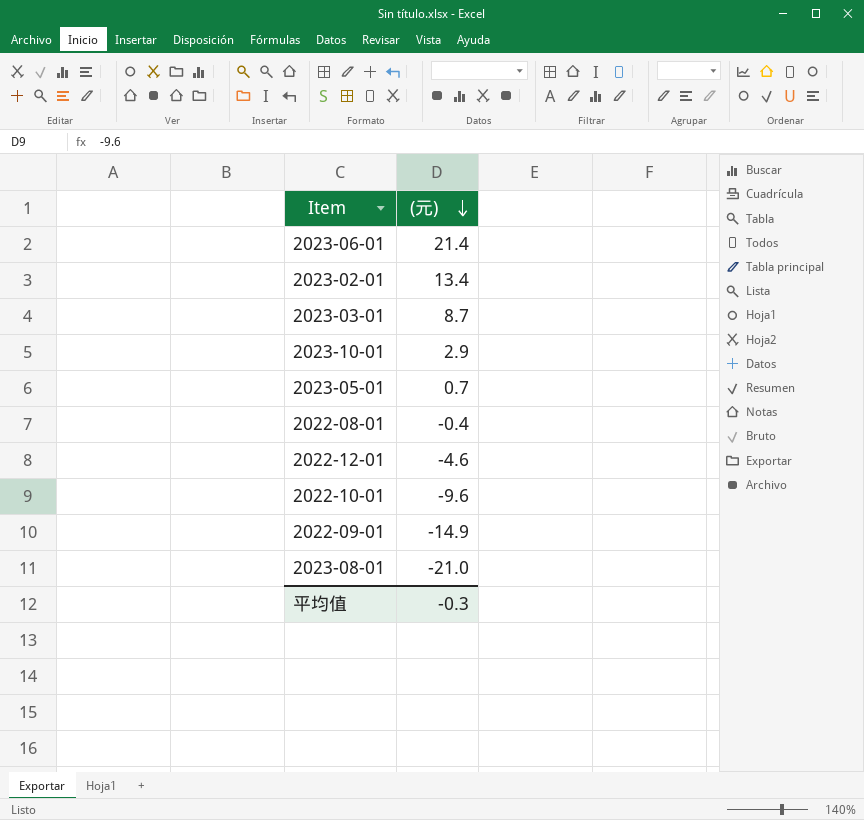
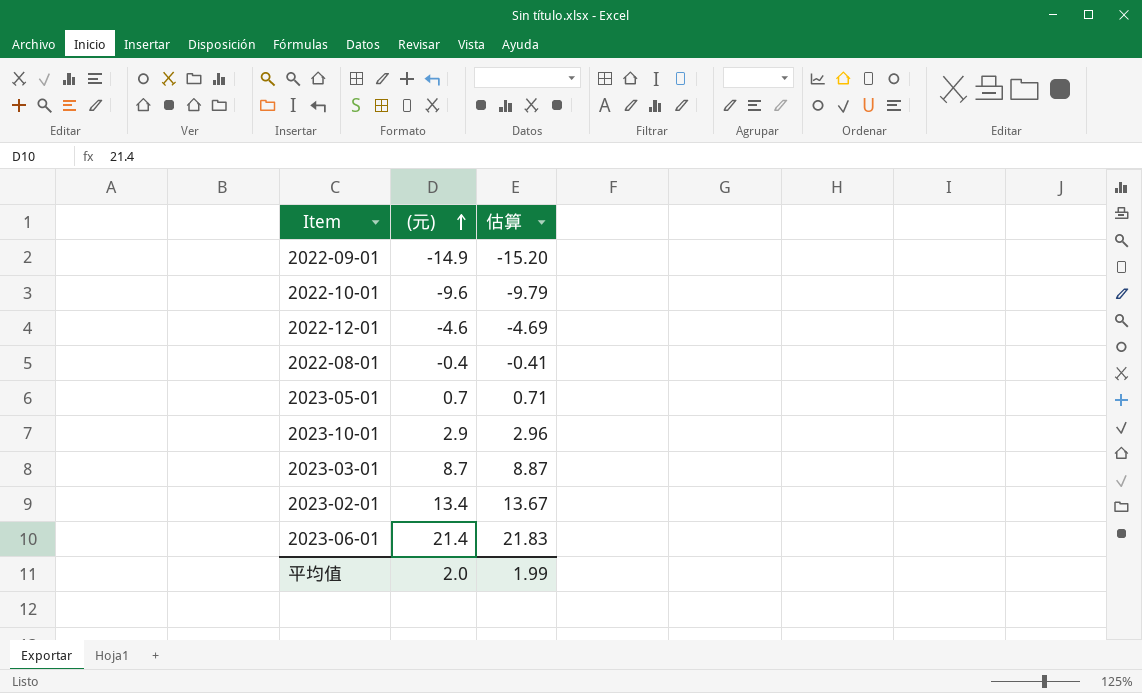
row order: (元) descending -> (元) ascending
column 估算 | formula: none -> [(元)] * 1.02
row 2023-08-01: -21.0 -> none
平均值 | (元): -0.3 -> 2.0

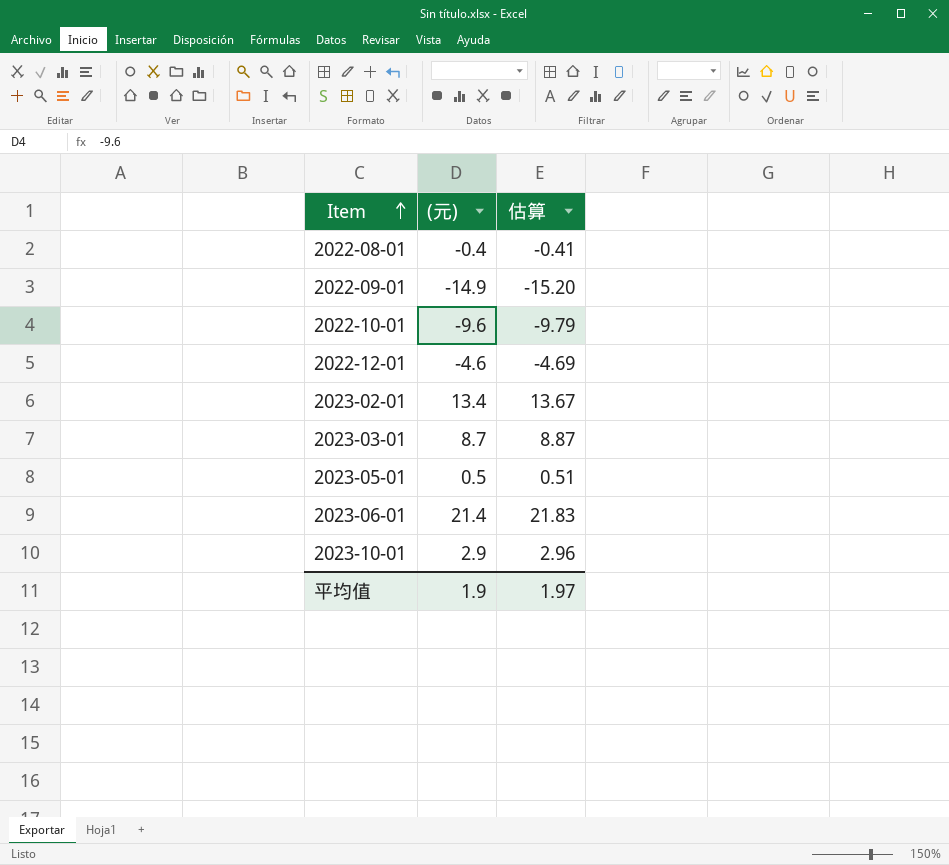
row order: (元) ascending -> Item ascending
2023-05-01 | (元): 0.7 -> 0.5
2023-05-01 | 估算: 0.71 -> 0.51
平均值 | (元): 2.0 -> 1.9
平均值 | 估算: 1.99 -> 1.97

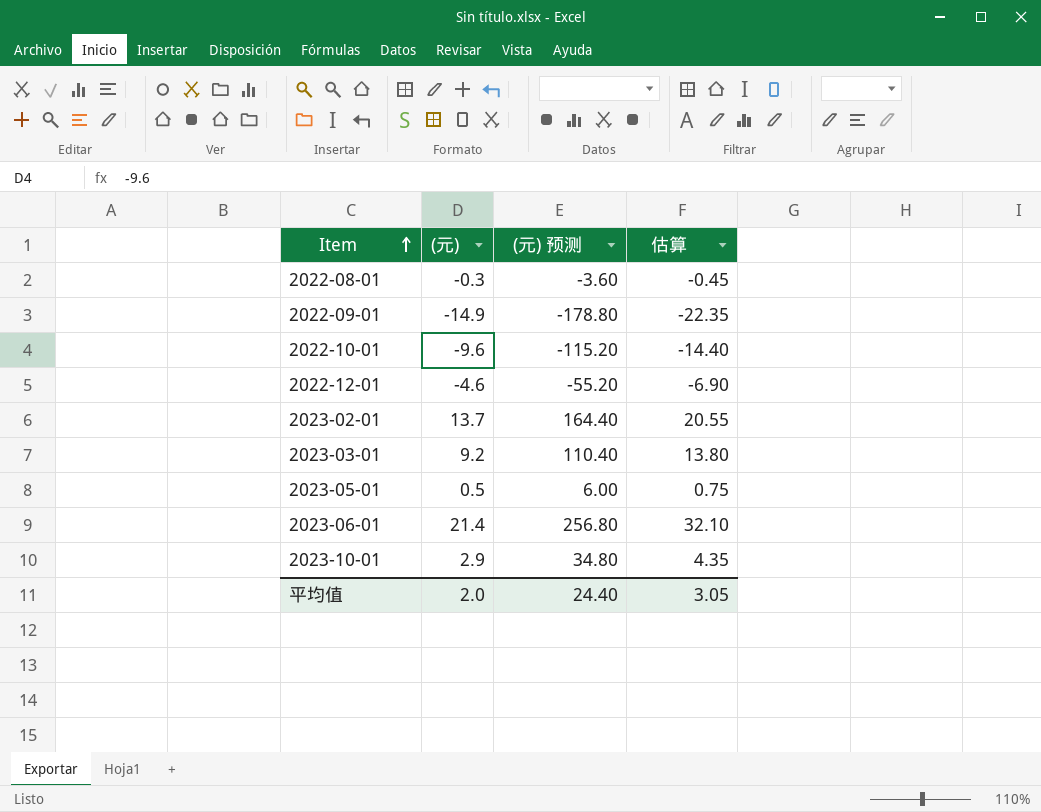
column (元) 预测 | formula: none -> [(元)] * 12
column 估算 | formula: [(元)] * 1.02 -> [(元)] * 1.5
2022-08-01 | (元): -0.4 -> -0.3
2023-02-01 | (元): 13.4 -> 13.7
2023-03-01 | (元): 8.7 -> 9.2
平均值 | (元): 1.9 -> 2.0
平均值 | 估算: 1.97 -> 3.05

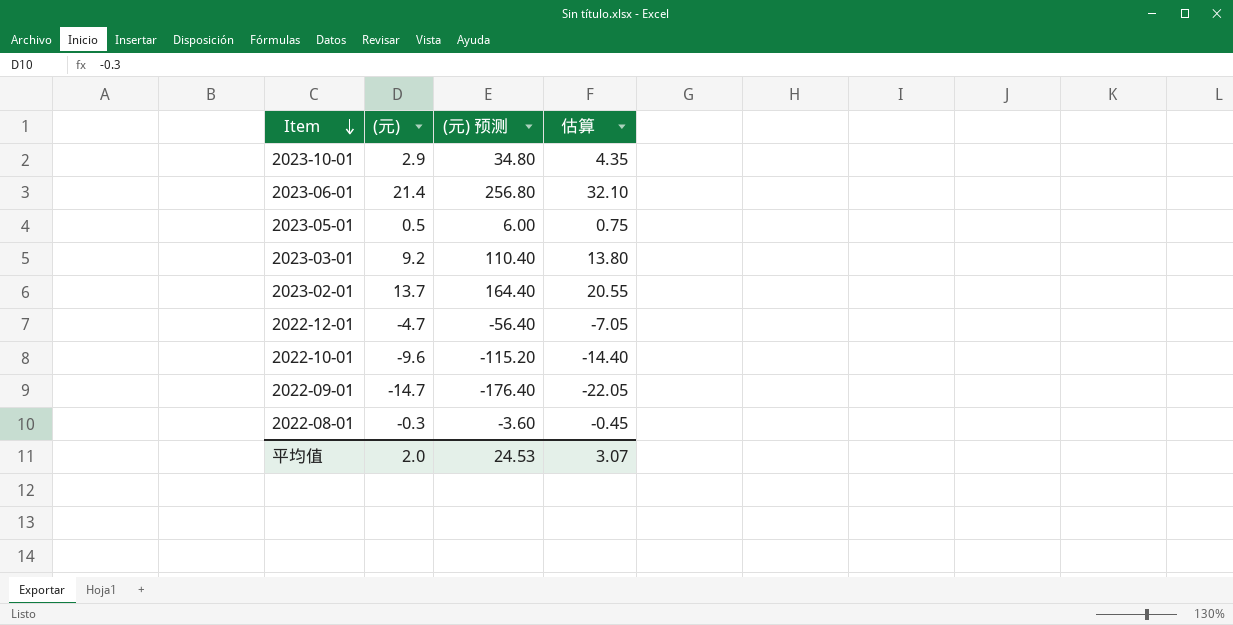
row order: Item ascending -> Item descending
2022-12-01 | (元): -4.6 -> -4.7
2022-12-01 | (元) 预测: -55.20 -> -56.40
2022-12-01 | 估算: -6.90 -> -7.05
2022-09-01 | (元): -14.9 -> -14.7
2022-09-01 | (元) 预测: -178.80 -> -176.40
2022-09-01 | 估算: -22.35 -> -22.05
平均值 | (元) 预测: 24.40 -> 24.53
平均值 | 估算: 3.05 -> 3.07

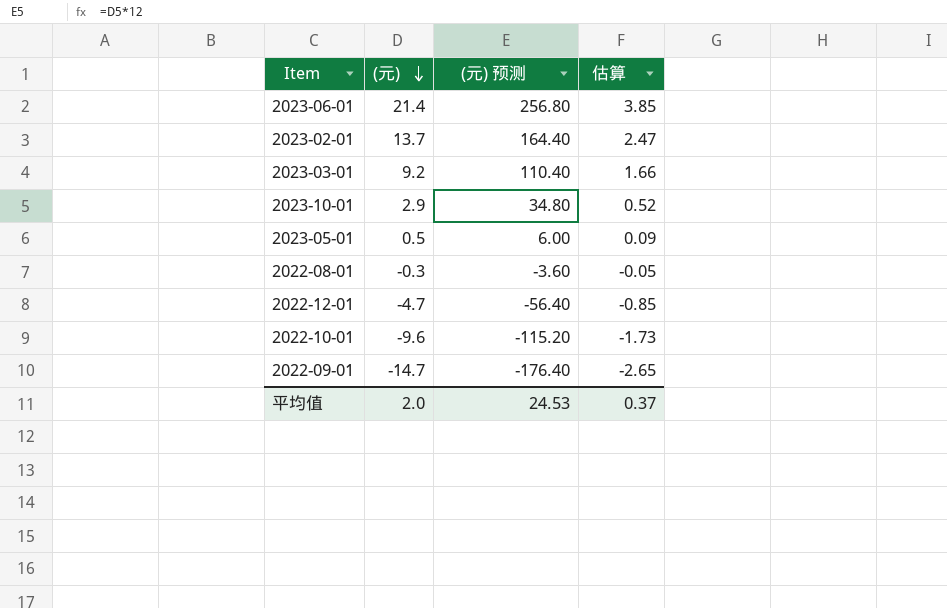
row order: Item descending -> (元) descending
column 估算 | formula: [(元)] * 1.5 -> [(元)] * 0.18
平均值 | 估算: 3.07 -> 0.37

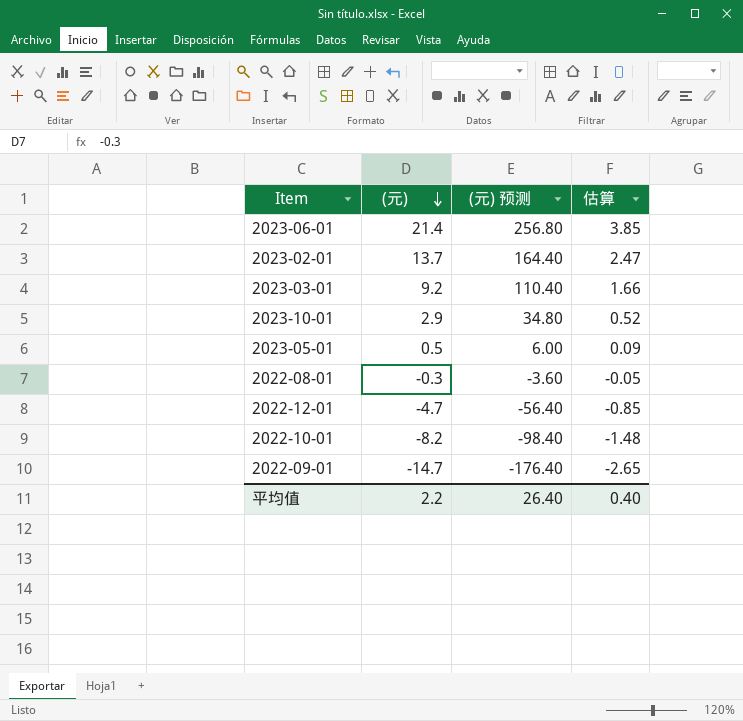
2022-10-01 | (元): -9.6 -> -8.2
2022-10-01 | (元) 预测: -115.20 -> -98.40
2022-10-01 | 估算: -1.73 -> -1.48
平均值 | (元): 2.0 -> 2.2
平均值 | (元) 预测: 24.53 -> 26.40
平均值 | 估算: 0.37 -> 0.40

